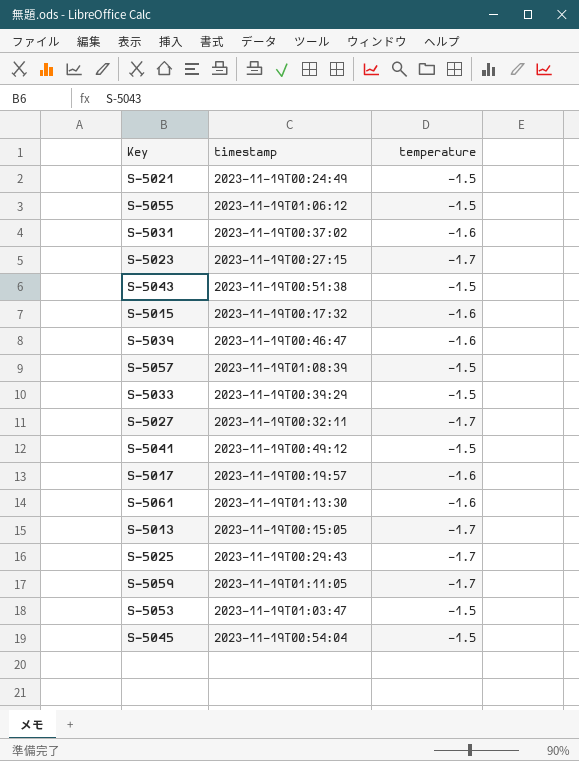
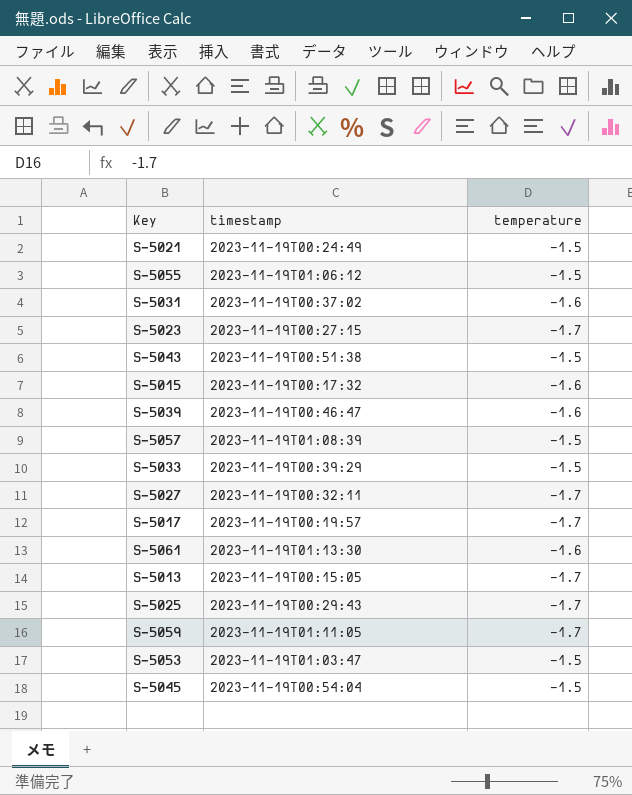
row S-5041: 2023-11-19T00:49:12 | -1.5 -> none
S-5017 | temperature: -1.6 -> -1.7

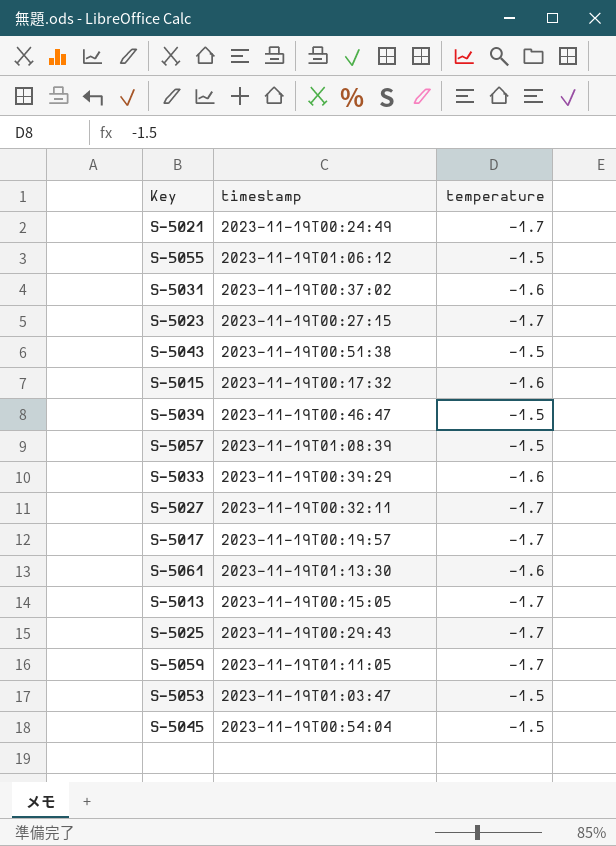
S-5021 | temperature: -1.5 -> -1.7
S-5039 | temperature: -1.6 -> -1.5
S-5033 | temperature: -1.5 -> -1.6

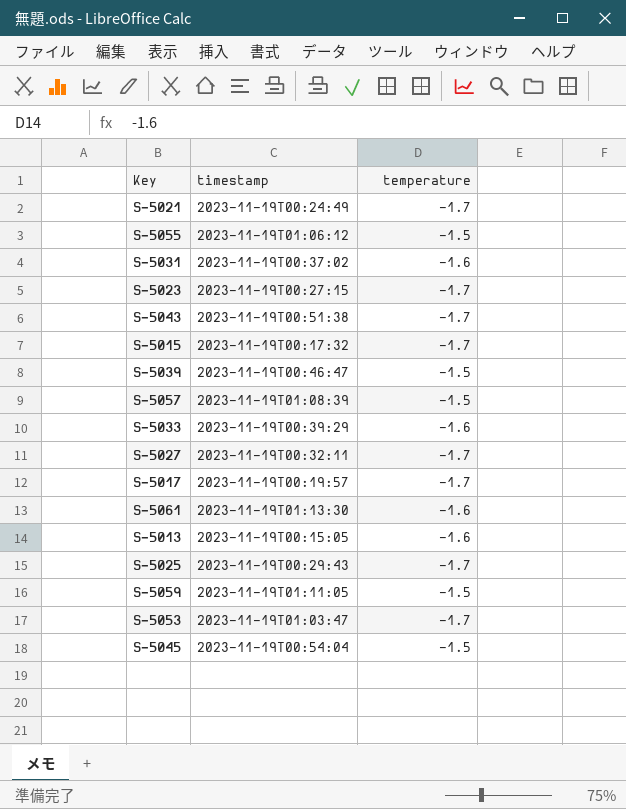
S-5043 | temperature: -1.5 -> -1.7
S-5015 | temperature: -1.6 -> -1.7
S-5013 | temperature: -1.7 -> -1.6
S-5059 | temperature: -1.7 -> -1.5
S-5053 | temperature: -1.5 -> -1.7

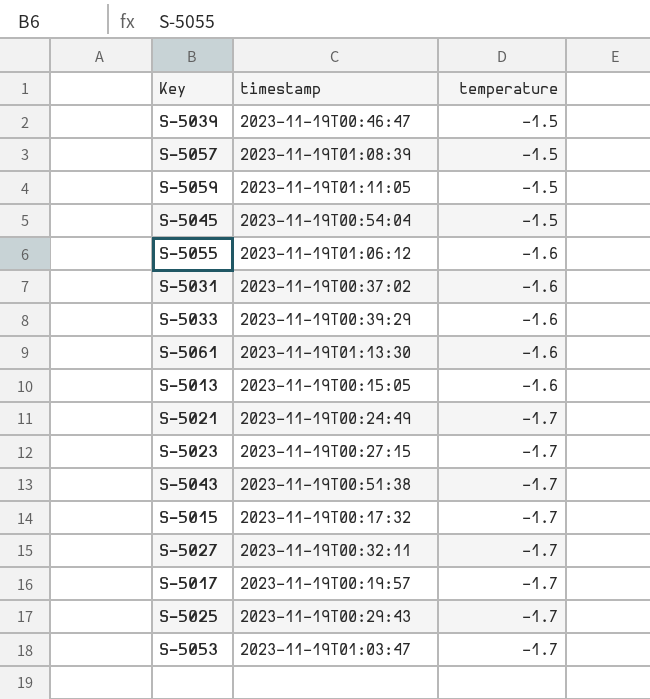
row order: none -> temperature descending
S-5055 | temperature: -1.5 -> -1.6

